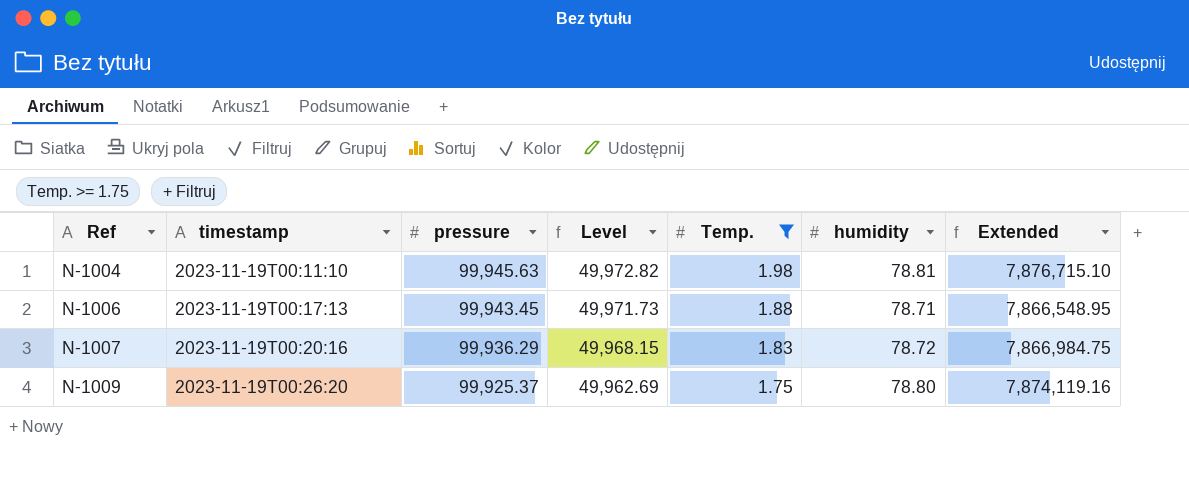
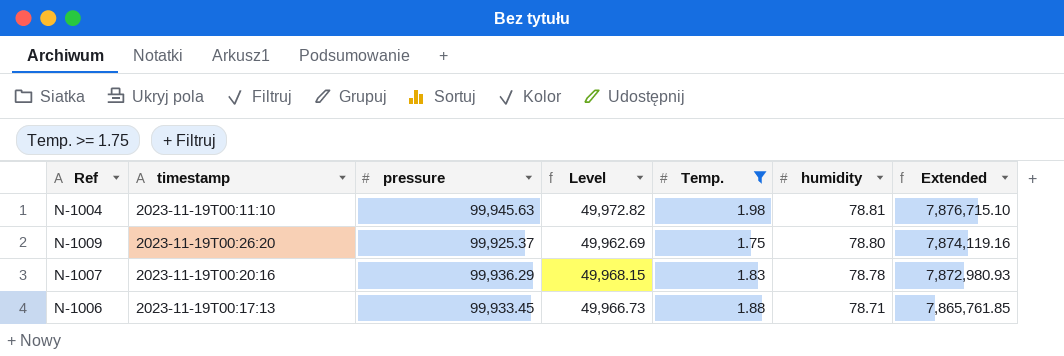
row order: Ref ascending -> humidity descending
N-1007 | humidity: 78.72 -> 78.78
N-1007 | Extended: 7,866,984.75 -> 7,872,980.93
N-1006 | pressure: 99,943.45 -> 99,933.45
N-1006 | Level: 49,971.73 -> 49,966.73
N-1006 | Extended: 7,866,548.95 -> 7,865,761.85

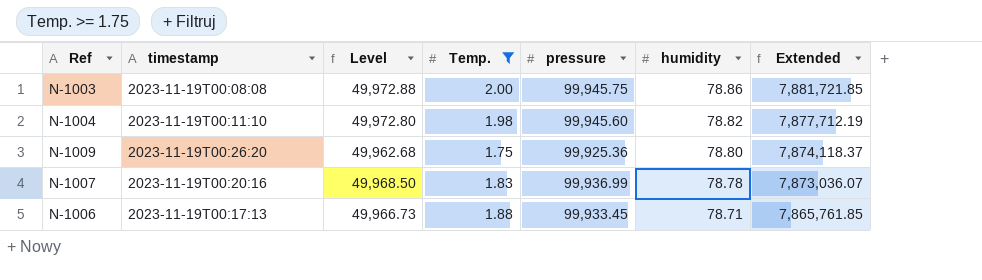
column pressure | position: 3 -> 5
row N-1003: none -> 2023-11-19T00:08:08 | 49,972.88 | 2.00 | 99,945.75 | 78.86 | 7,881,721.85
N-1004 | Level: 49,972.82 -> 49,972.80
N-1004 | pressure: 99,945.63 -> 99,945.60
N-1004 | humidity: 78.81 -> 78.82
N-1004 | Extended: 7,876,715.10 -> 7,877,712.19
N-1009 | Level: 49,962.69 -> 49,962.68
N-1009 | pressure: 99,925.37 -> 99,925.36
N-1009 | Extended: 7,874,119.16 -> 7,874,118.37
N-1007 | Level: 49,968.15 -> 49,968.50
N-1007 | pressure: 99,936.29 -> 99,936.99
N-1007 | Extended: 7,872,980.93 -> 7,873,036.07

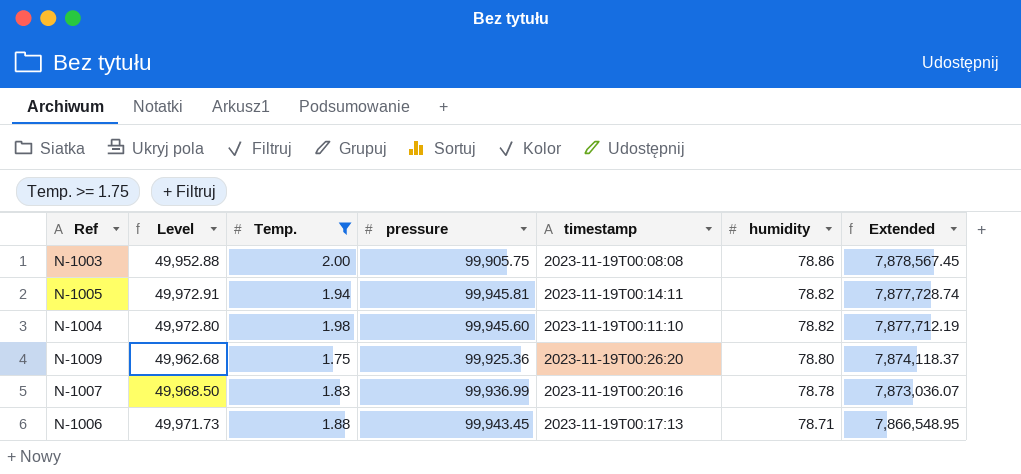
column timestamp | position: 2 -> 5
N-1003 | Level: 49,972.88 -> 49,952.88
N-1003 | pressure: 99,945.75 -> 99,905.75
N-1003 | Extended: 7,881,721.85 -> 7,878,567.45
row N-1005: none -> 49,972.91 | 1.94 | 99,945.81 | 2023-11-19T00:14:11 | 78.82 | 7,877,728.74
N-1006 | Level: 49,966.73 -> 49,971.73
N-1006 | pressure: 99,933.45 -> 99,943.45
N-1006 | Extended: 7,865,761.85 -> 7,866,548.95

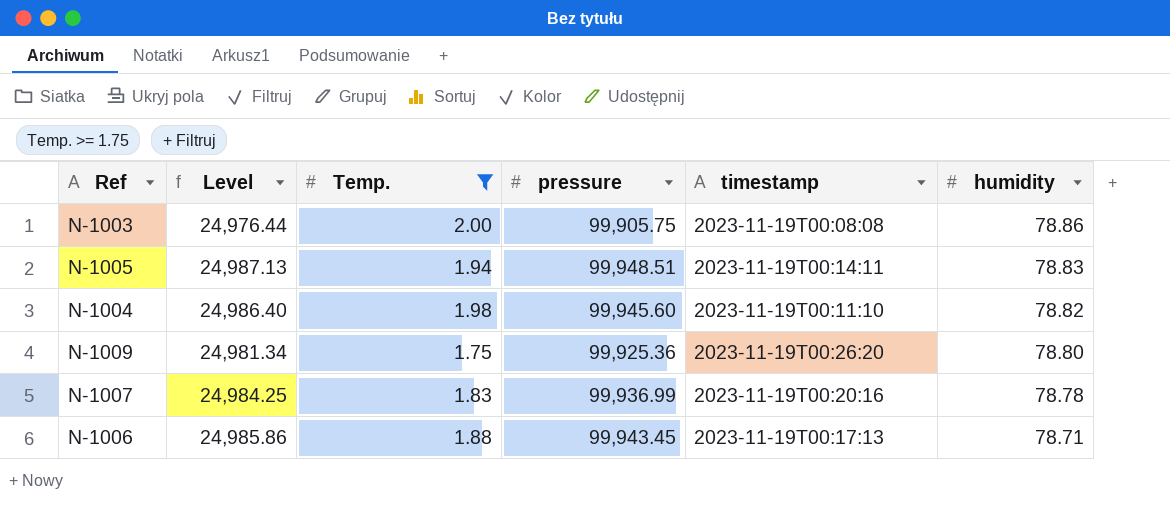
column Extended | formula: [pressure] * [humidity] -> none
column Level | formula: [pressure] * 0.5 -> [pressure] * 0.25
N-1005 | pressure: 99,945.81 -> 99,948.51
N-1005 | humidity: 78.82 -> 78.83

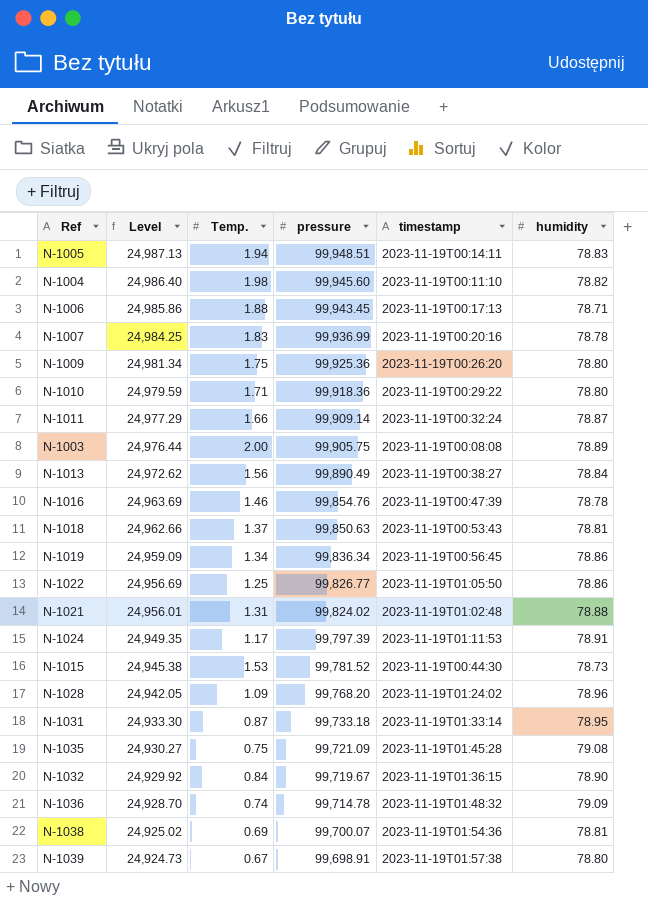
filter: Temp. >= 1.75 -> none
row order: humidity descending -> Level descending
N-1003 | humidity: 78.86 -> 78.89

